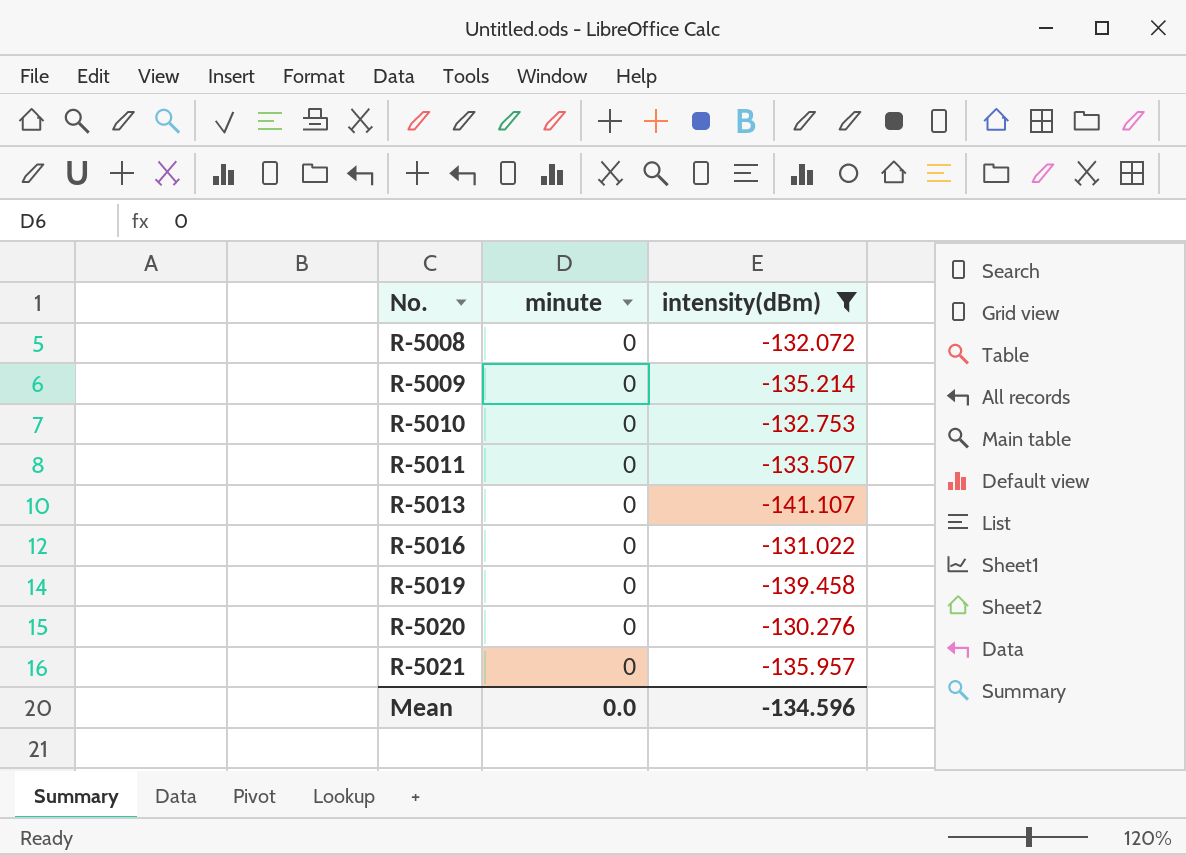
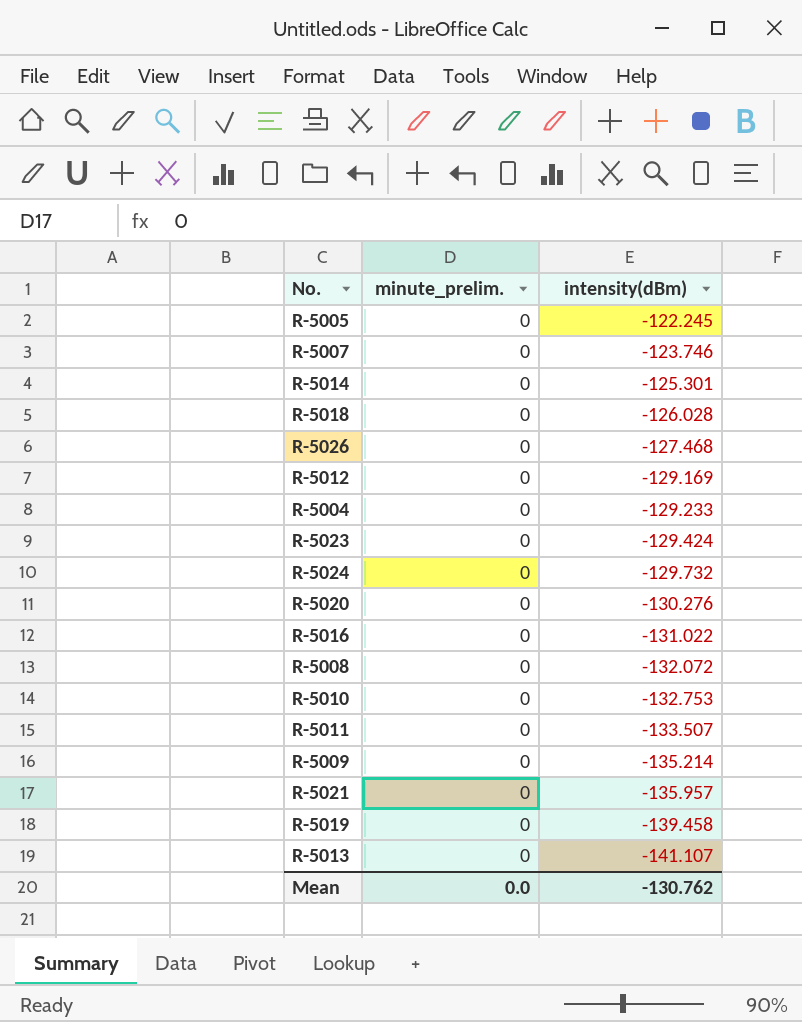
filter: intensity(dBm) <= -130.276 -> none
row order: No. ascending -> intensity(dBm) descending
column name: minute -> minute_prelim.
Mean | intensity(dBm): -134.596 -> -130.762

